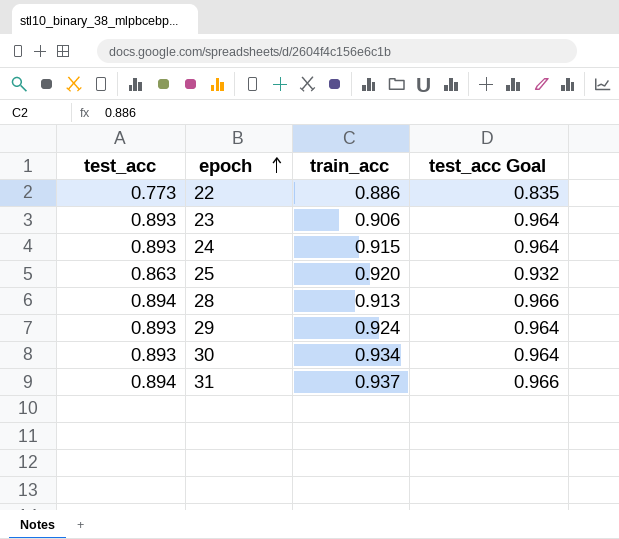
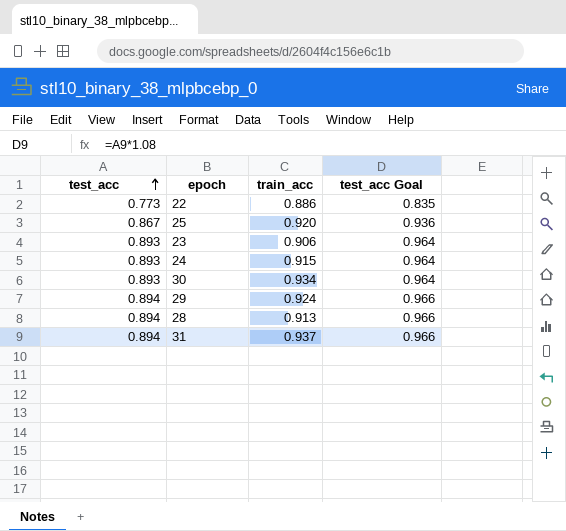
row order: epoch ascending -> test_acc ascending
25 | test_acc: 0.863 -> 0.867
25 | test_acc Goal: 0.932 -> 0.936
29 | test_acc: 0.893 -> 0.894
29 | test_acc Goal: 0.964 -> 0.966

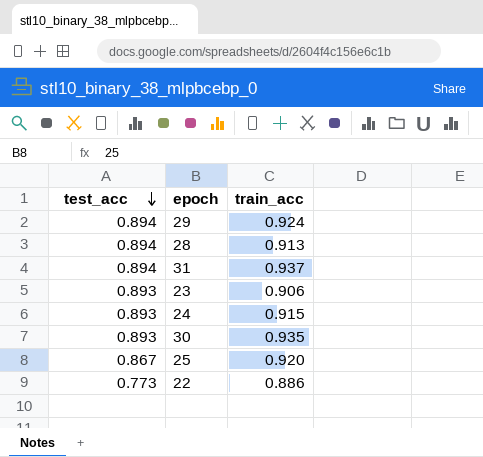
row order: test_acc ascending -> test_acc descending
column test_acc Goal | formula: [test_acc] * 1.08 -> none
30 | train_acc: 0.934 -> 0.935

